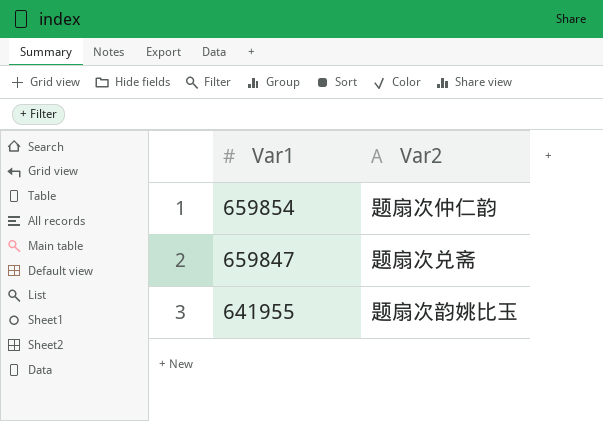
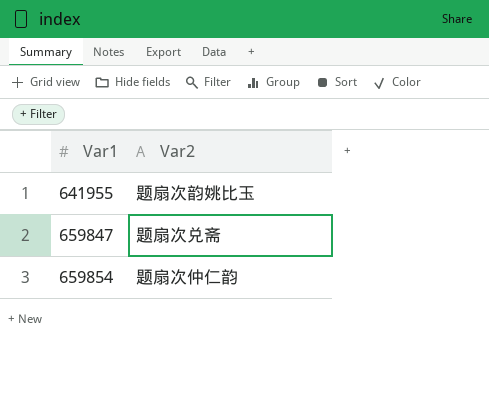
row order: Var1 descending -> Var1 ascending

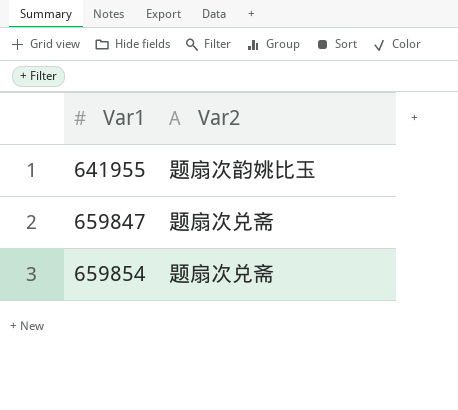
659854 | Var2: 题扇次仲仁韵 -> 题扇次兑斋

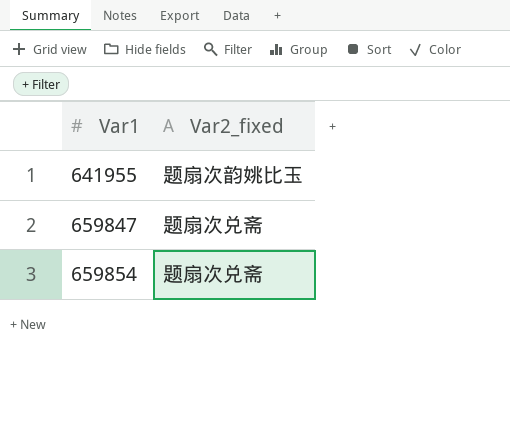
column name: Var2 -> Var2_fixed

